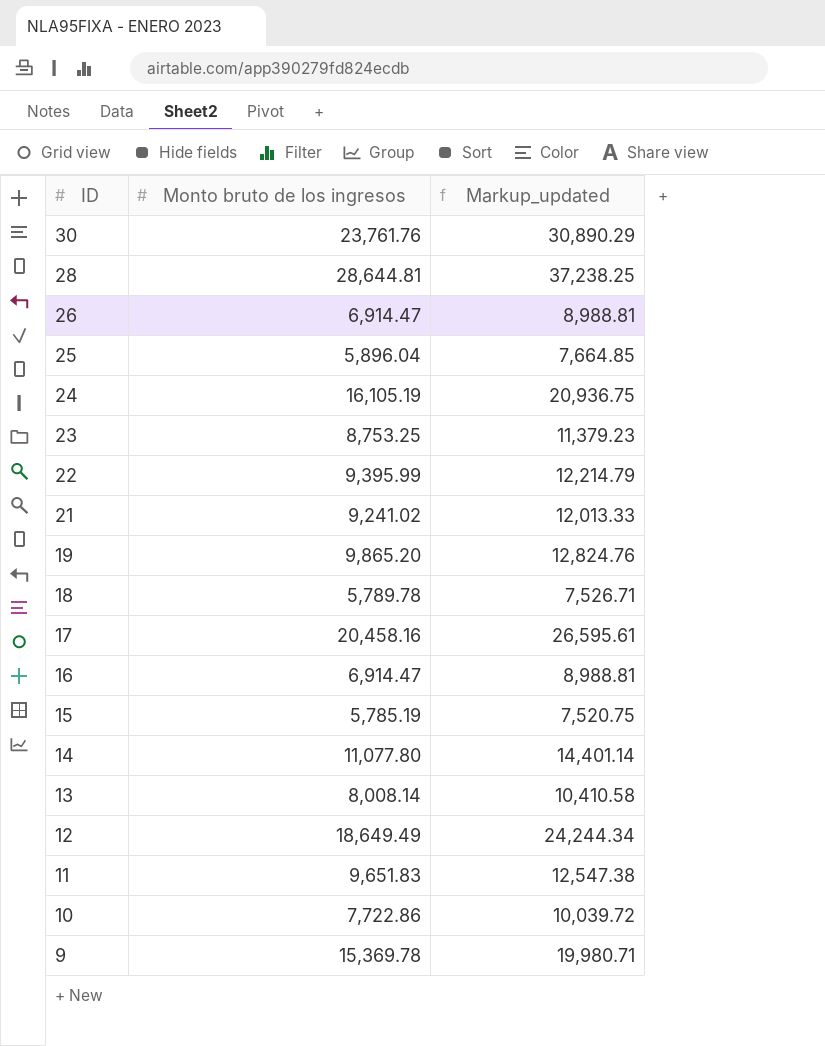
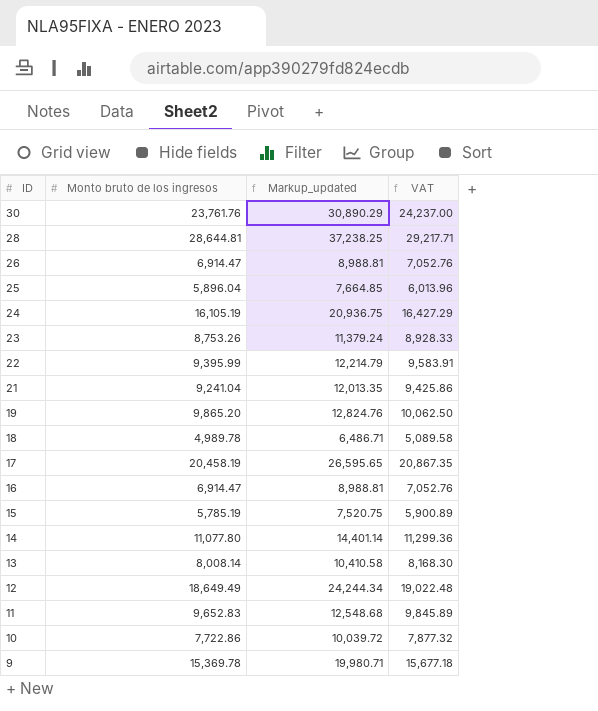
column VAT | formula: none -> [Monto bruto de los ingresos] * 1.02
23 | Monto bruto de los ingresos: 8,753.25 -> 8,753.26
23 | Markup_updated: 11,379.23 -> 11,379.24
21 | Monto bruto de los ingresos: 9,241.02 -> 9,241.04
21 | Markup_updated: 12,013.33 -> 12,013.35
18 | Monto bruto de los ingresos: 5,789.78 -> 4,989.78
18 | Markup_updated: 7,526.71 -> 6,486.71
17 | Monto bruto de los ingresos: 20,458.16 -> 20,458.19
17 | Markup_updated: 26,595.61 -> 26,595.65
11 | Monto bruto de los ingresos: 9,651.83 -> 9,652.83
11 | Markup_updated: 12,547.38 -> 12,548.68

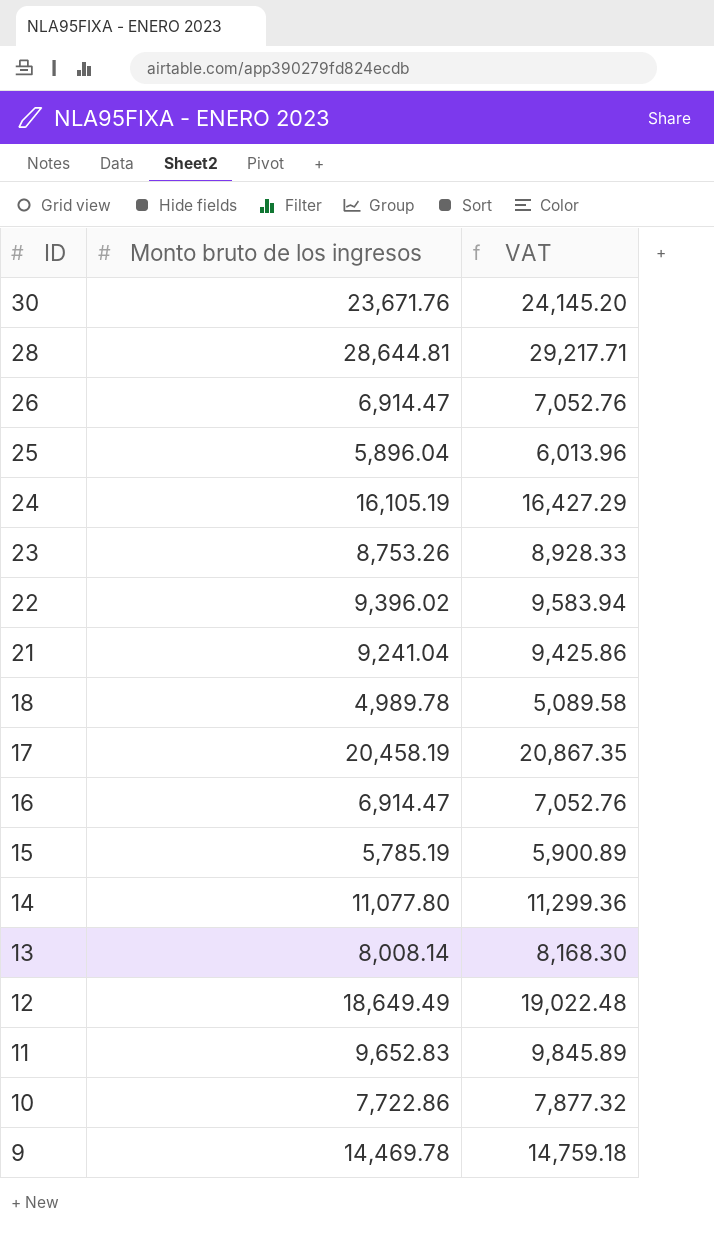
column Markup_updated | formula: [Monto bruto de los ingresos] * 1.3 -> none
row 19: 9,865.20 | 12,824.76 | 10,062.50 -> none
30 | Monto bruto de los ingresos: 23,761.76 -> 23,671.76
30 | VAT: 24,237.00 -> 24,145.20
22 | Monto bruto de los ingresos: 9,395.99 -> 9,396.02
22 | VAT: 9,583.91 -> 9,583.94
9 | Monto bruto de los ingresos: 15,369.78 -> 14,469.78
9 | VAT: 15,677.18 -> 14,759.18

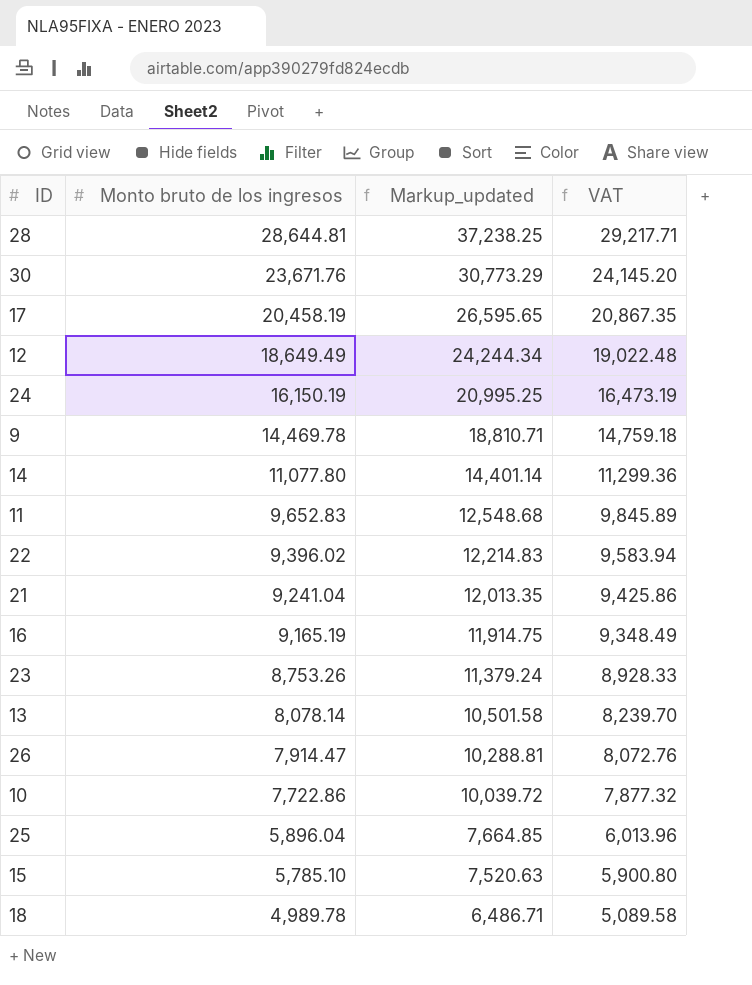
row order: ID descending -> Monto bruto de los ingresos descending
column Markup_updated | formula: none -> [Monto bruto de los ingresos] * 1.3
24 | Monto bruto de los ingresos: 16,105.19 -> 16,150.19
24 | VAT: 16,427.29 -> 16,473.19
16 | Monto bruto de los ingresos: 6,914.47 -> 9,165.19
16 | VAT: 7,052.76 -> 9,348.49
13 | Monto bruto de los ingresos: 8,008.14 -> 8,078.14
13 | VAT: 8,168.30 -> 8,239.70
26 | Monto bruto de los ingresos: 6,914.47 -> 7,914.47
26 | VAT: 7,052.76 -> 8,072.76
15 | Monto bruto de los ingresos: 5,785.19 -> 5,785.10
15 | VAT: 5,900.89 -> 5,900.80

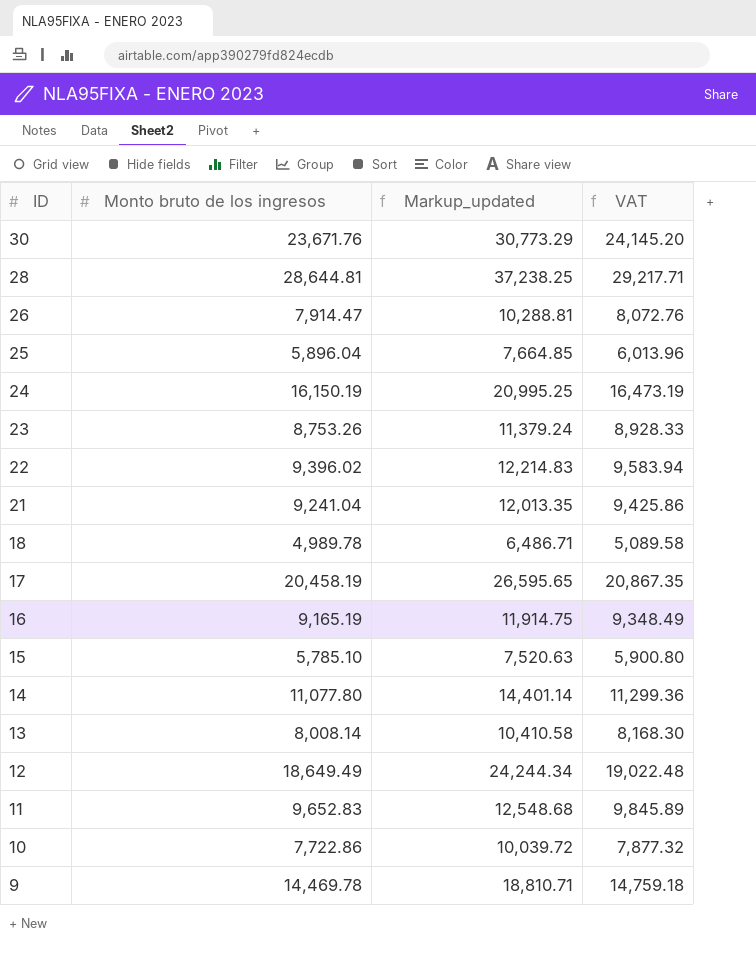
row order: Monto bruto de los ingresos descending -> ID descending
13 | Monto bruto de los ingresos: 8,078.14 -> 8,008.14
13 | Markup_updated: 10,501.58 -> 10,410.58
13 | VAT: 8,239.70 -> 8,168.30

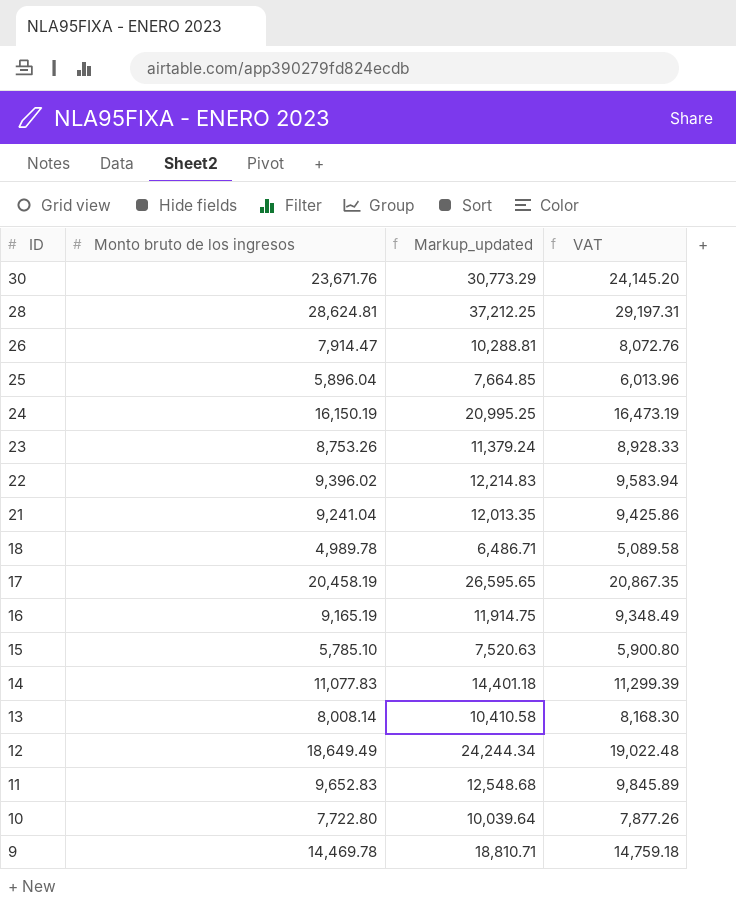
28 | Monto bruto de los ingresos: 28,644.81 -> 28,624.81
28 | Markup_updated: 37,238.25 -> 37,212.25
28 | VAT: 29,217.71 -> 29,197.31
14 | Monto bruto de los ingresos: 11,077.80 -> 11,077.83
14 | Markup_updated: 14,401.14 -> 14,401.18
14 | VAT: 11,299.36 -> 11,299.39
10 | Monto bruto de los ingresos: 7,722.86 -> 7,722.80
10 | Markup_updated: 10,039.72 -> 10,039.64
10 | VAT: 7,877.32 -> 7,877.26

